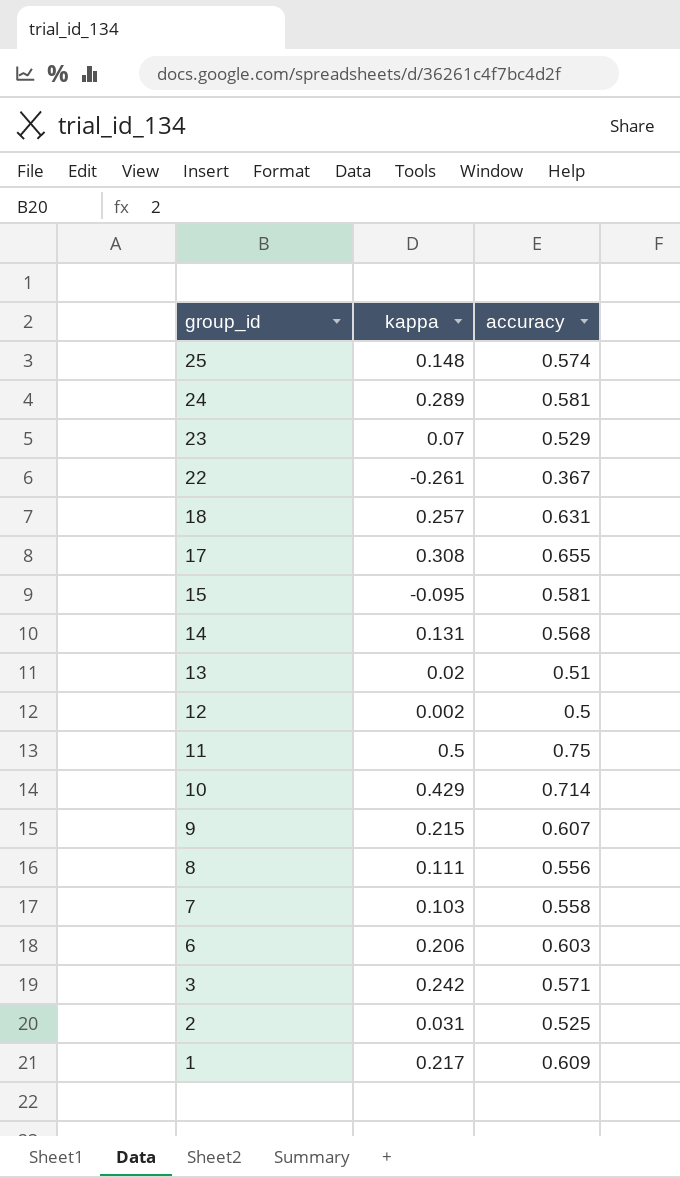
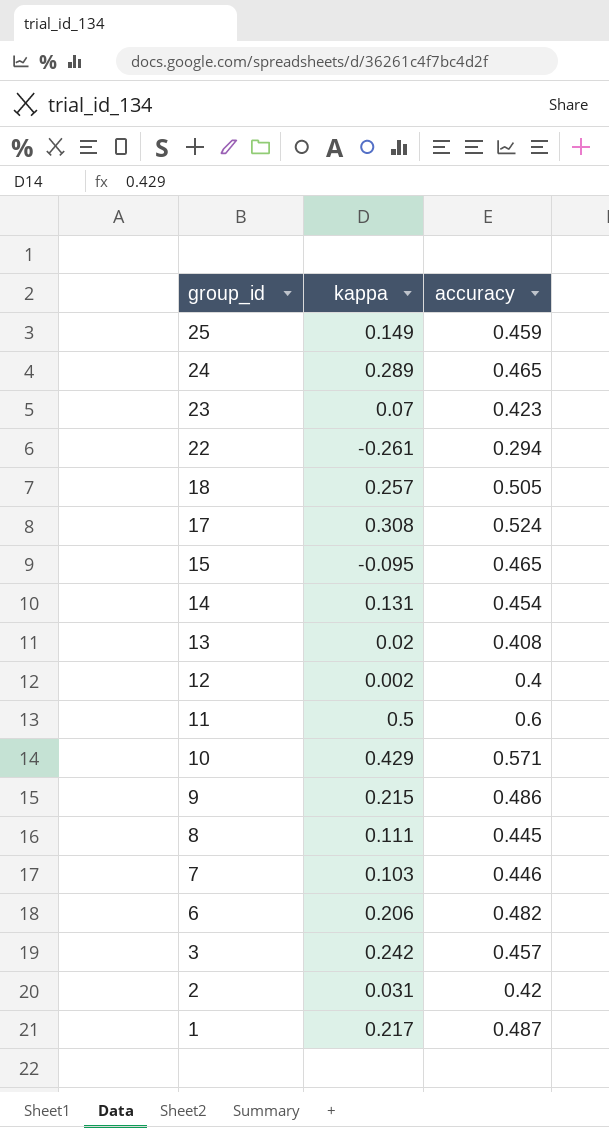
25 | kappa: 0.148 -> 0.149
25 | accuracy: 0.574 -> 0.459
24 | accuracy: 0.581 -> 0.465
23 | accuracy: 0.529 -> 0.423
22 | accuracy: 0.367 -> 0.294
18 | accuracy: 0.631 -> 0.505
17 | accuracy: 0.655 -> 0.524
15 | accuracy: 0.581 -> 0.465
14 | accuracy: 0.568 -> 0.454
13 | accuracy: 0.51 -> 0.408
12 | accuracy: 0.5 -> 0.4
11 | accuracy: 0.75 -> 0.6
10 | accuracy: 0.714 -> 0.571
9 | accuracy: 0.607 -> 0.486
8 | accuracy: 0.556 -> 0.445
7 | accuracy: 0.558 -> 0.446
6 | accuracy: 0.603 -> 0.482
3 | accuracy: 0.571 -> 0.457
2 | accuracy: 0.525 -> 0.42
1 | accuracy: 0.609 -> 0.487

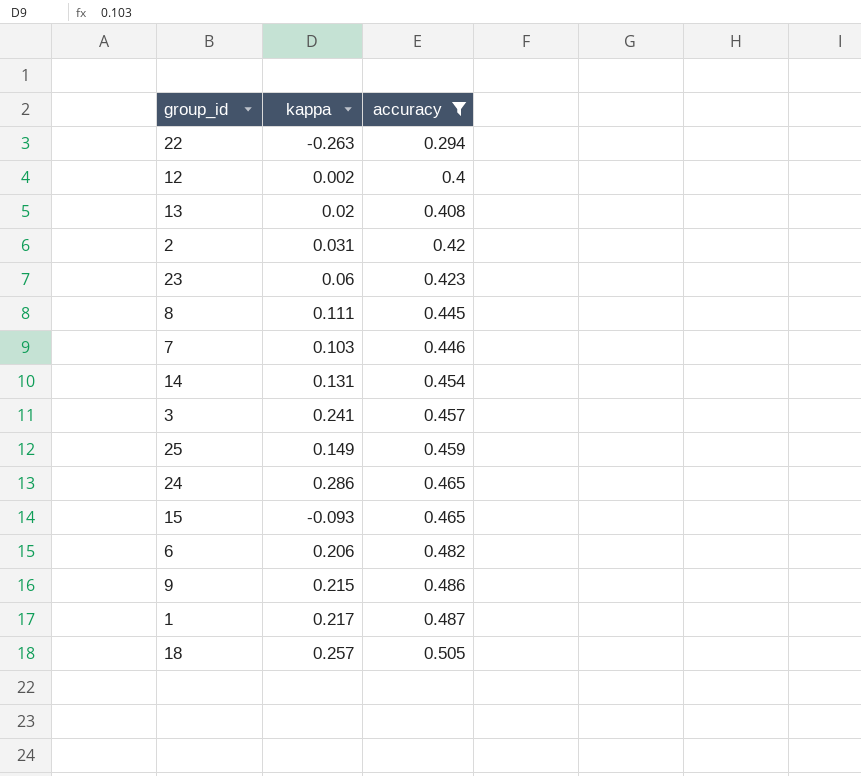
filter: none -> accuracy <= 0.505
row order: group_id descending -> accuracy ascending
22 | kappa: -0.261 -> -0.263
23 | kappa: 0.07 -> 0.06
3 | kappa: 0.242 -> 0.241
24 | kappa: 0.289 -> 0.286
15 | kappa: -0.095 -> -0.093

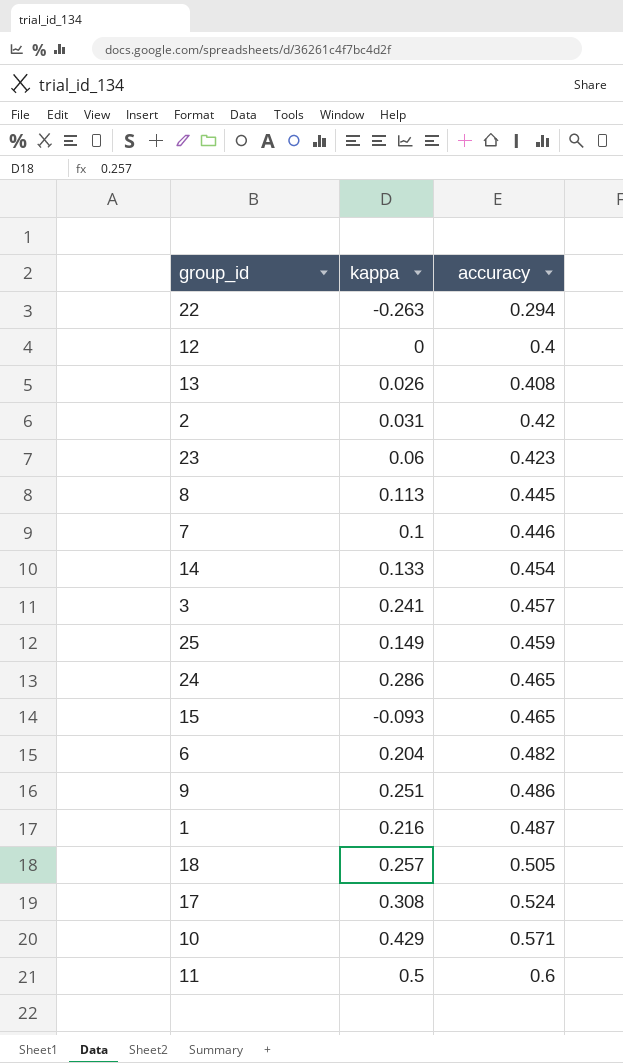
filter: accuracy <= 0.505 -> none
12 | kappa: 0.002 -> 0
13 | kappa: 0.02 -> 0.026
8 | kappa: 0.111 -> 0.113
7 | kappa: 0.103 -> 0.1
14 | kappa: 0.131 -> 0.133
6 | kappa: 0.206 -> 0.204
9 | kappa: 0.215 -> 0.251
1 | kappa: 0.217 -> 0.216

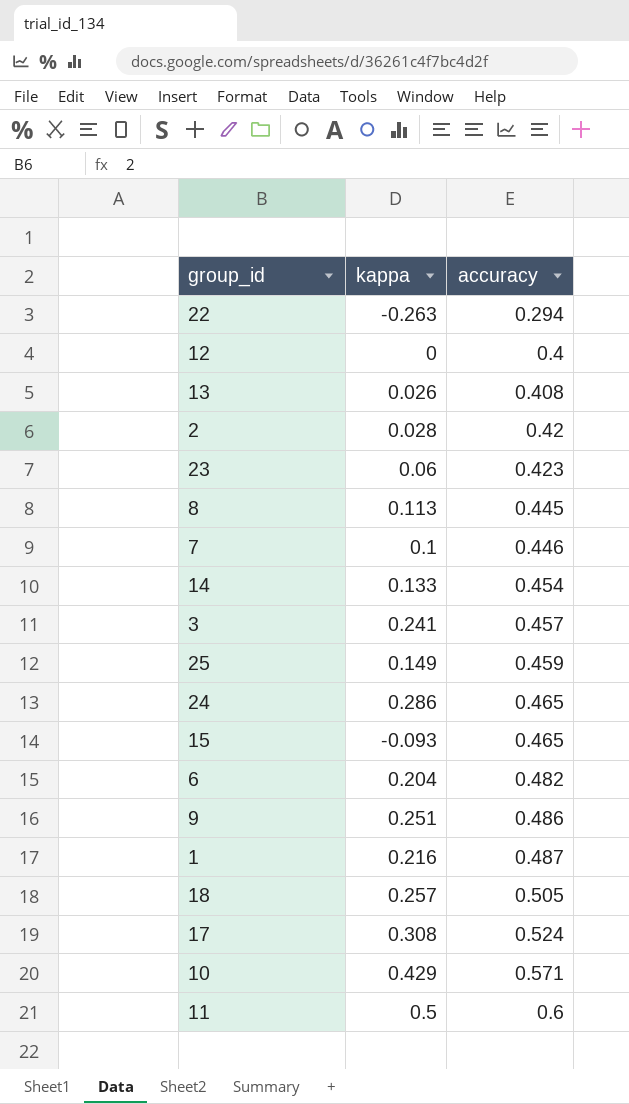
2 | kappa: 0.031 -> 0.028

